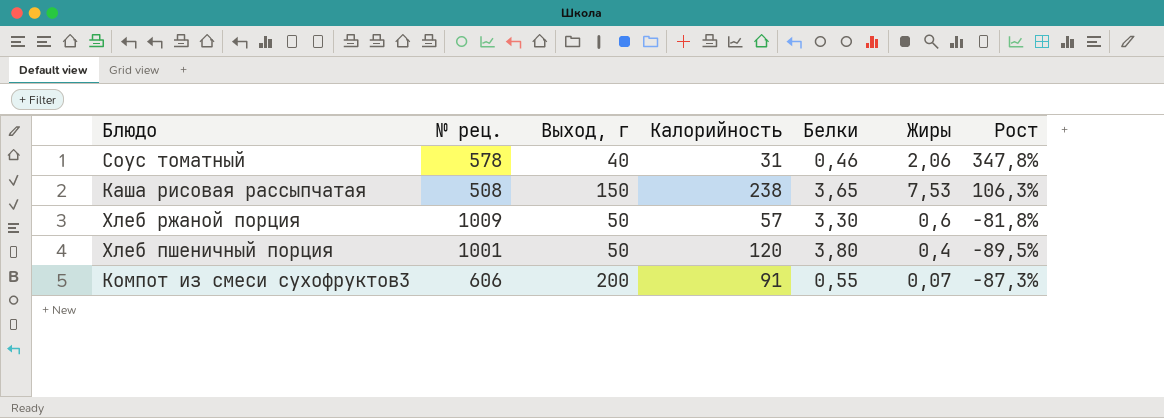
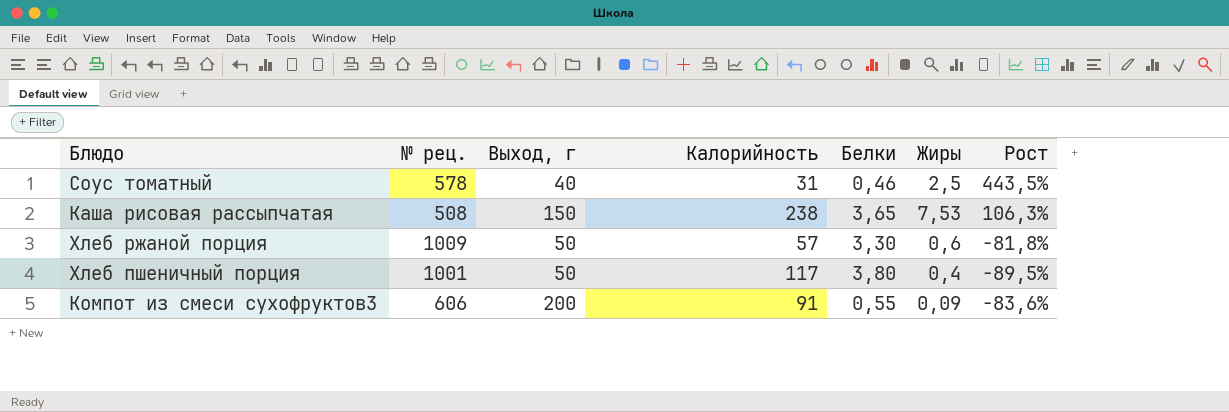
Соус томатный | Жиры: 2,06 -> 2,5
Соус томатный | Рост: 347,8% -> 443,5%
Хлеб пшеничный порция | Калорийность: 120 -> 117
Компот из смеси сухофруктов3 | Жиры: 0,07 -> 0,09
Компот из смеси сухофруктов3 | Рост: -87,3% -> -83,6%

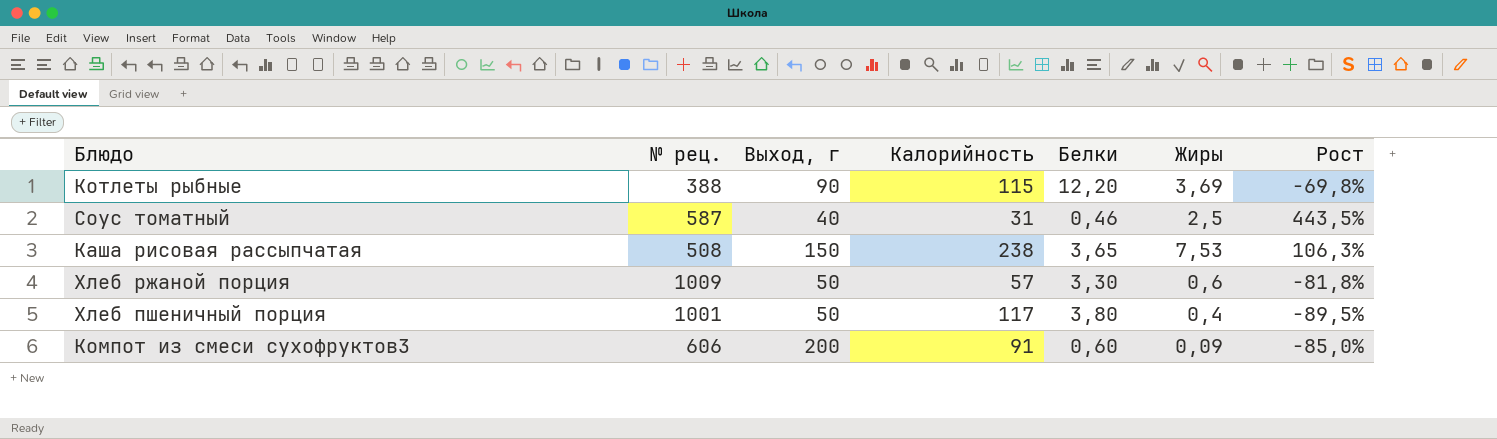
row Котлеты рыбные: none -> 388 | 90 | 115 | 12,20 | 3,69 | -69,8%
Соус томатный | № рец.: 578 -> 587
Компот из смеси сухофруктов3 | Белки: 0,55 -> 0,60
Компот из смеси сухофруктов3 | Рост: -83,6% -> -85,0%

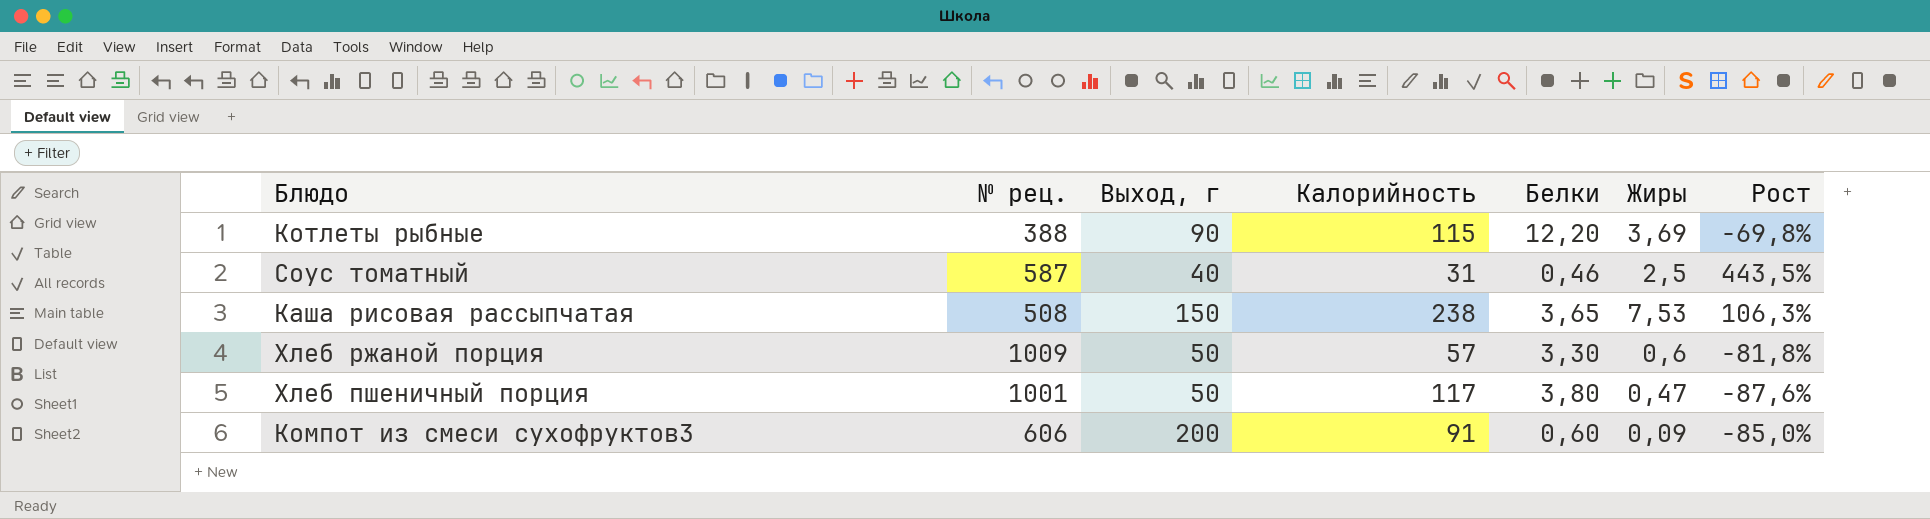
Хлеб пшеничный порция | Жиры: 0,4 -> 0,47
Хлеб пшеничный порция | Рост: -89,5% -> -87,6%

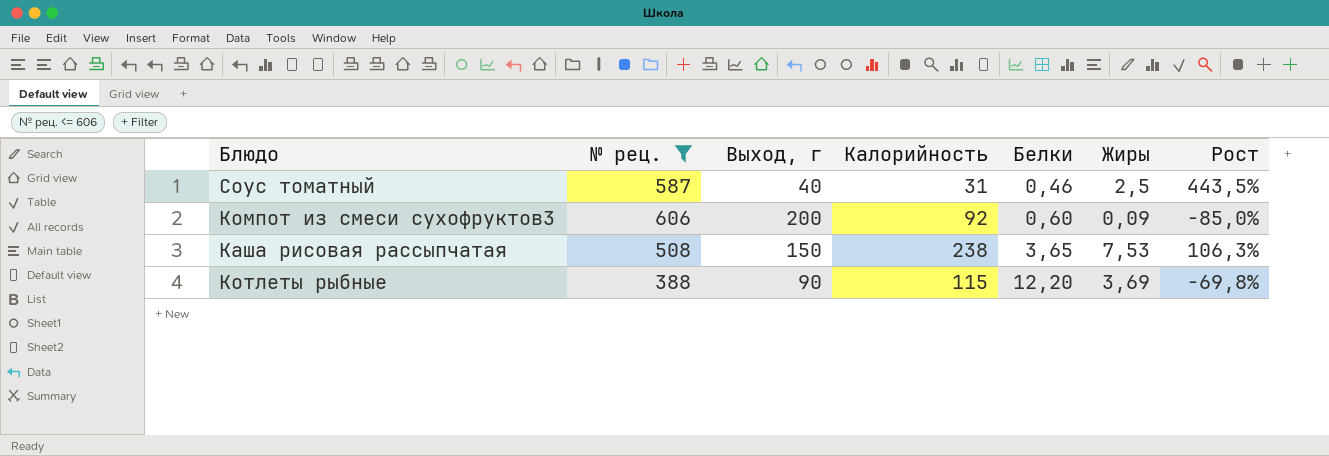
filter: none -> № рец. <= 606
row order: none -> Белки ascending
Компот из смеси сухофруктов3 | Калорийность: 91 -> 92

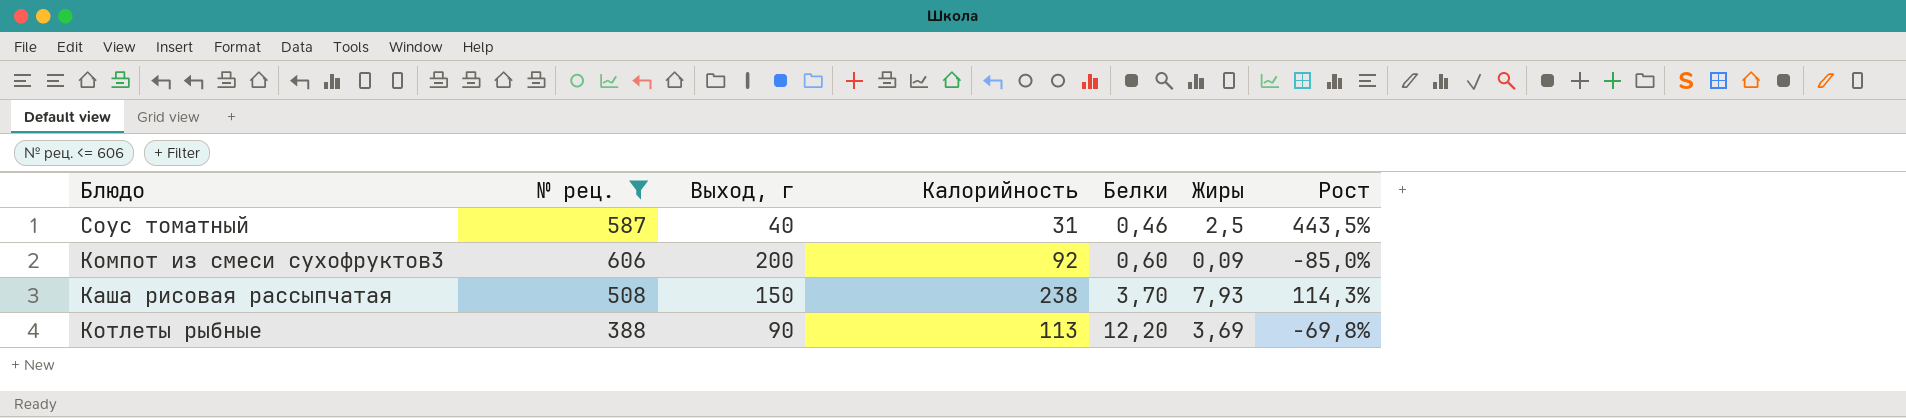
Каша рисовая рассыпчатая | Белки: 3,65 -> 3,70
Каша рисовая рассыпчатая | Жиры: 7,53 -> 7,93
Каша рисовая рассыпчатая | Рост: 106,3% -> 114,3%
Котлеты рыбные | Калорийность: 115 -> 113

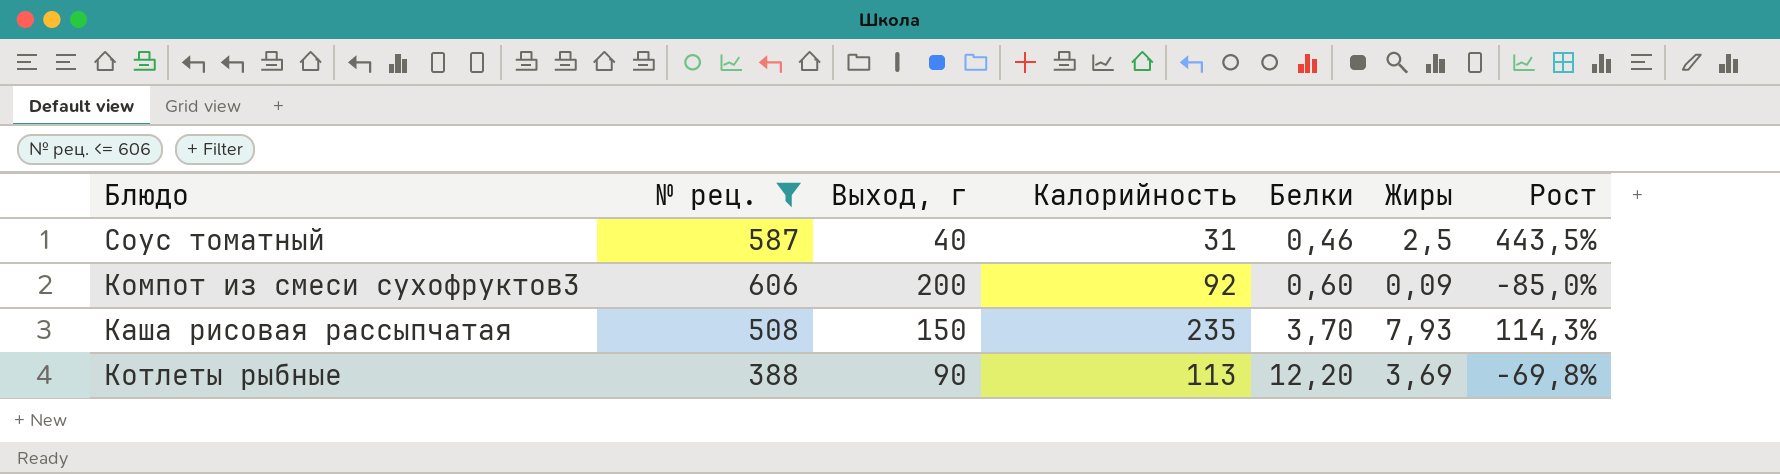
Каша рисовая рассыпчатая | Калорийность: 238 -> 235

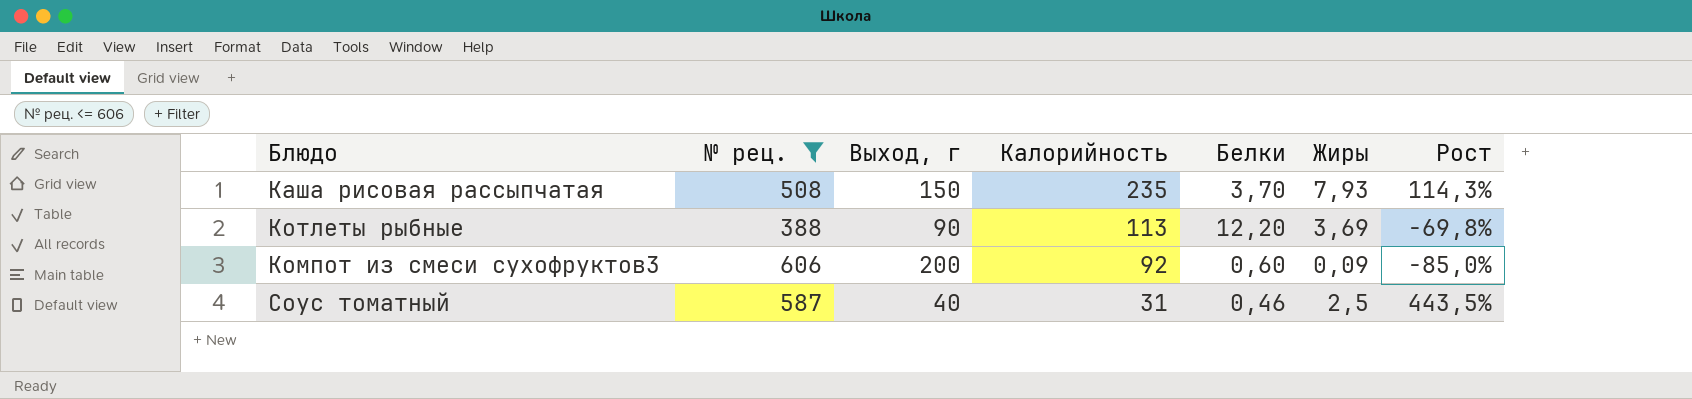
row order: Белки ascending -> Калорийность descending

